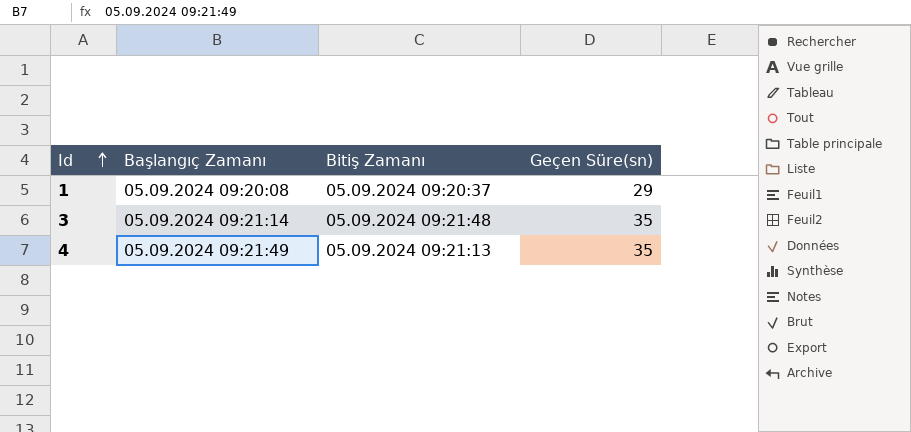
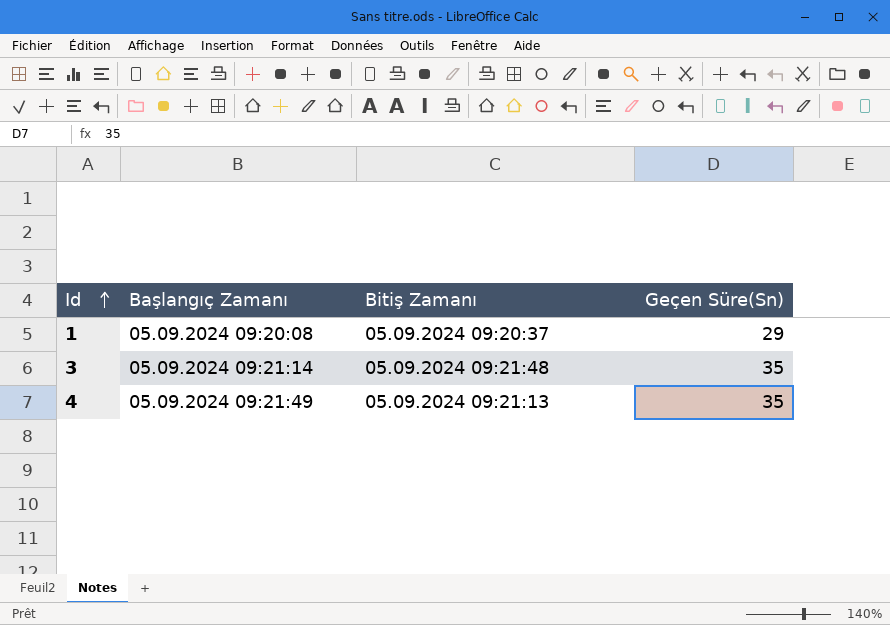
column name: Geçen Süre(sn) -> Geçen Süre(Sn)

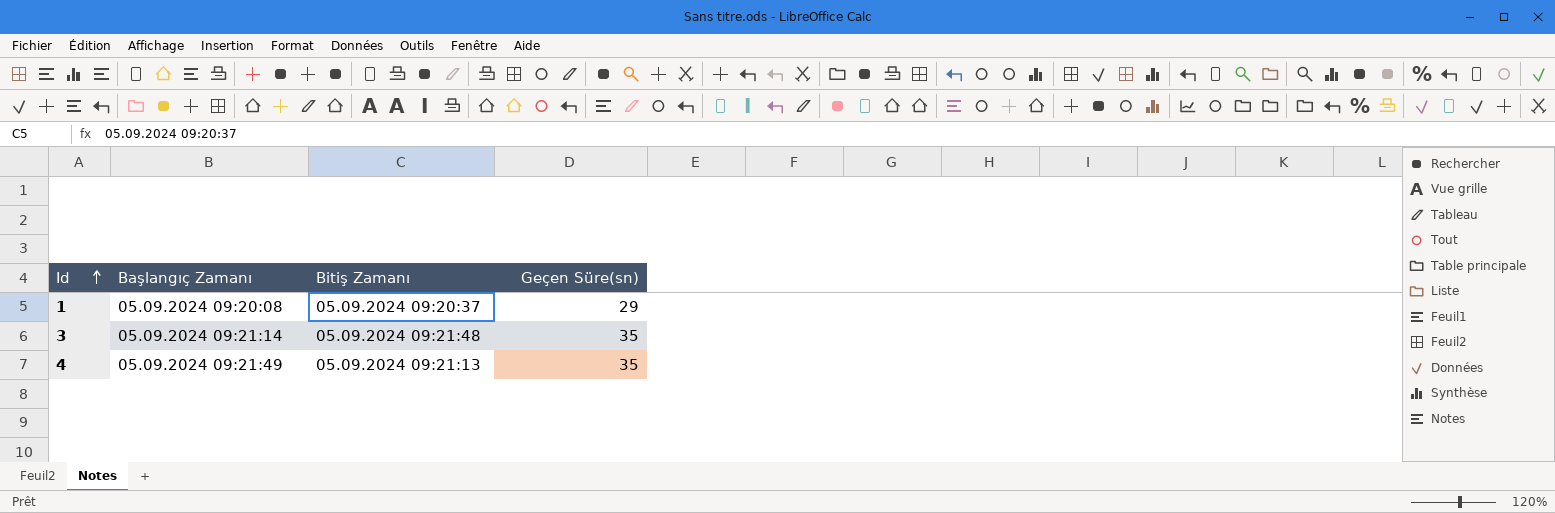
column name: Geçen Süre(Sn) -> Geçen Süre(sn)

